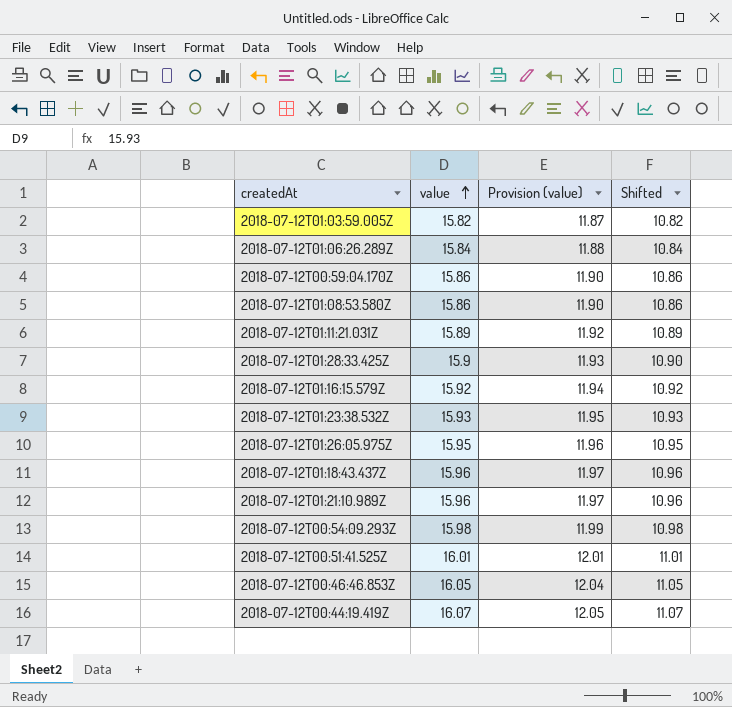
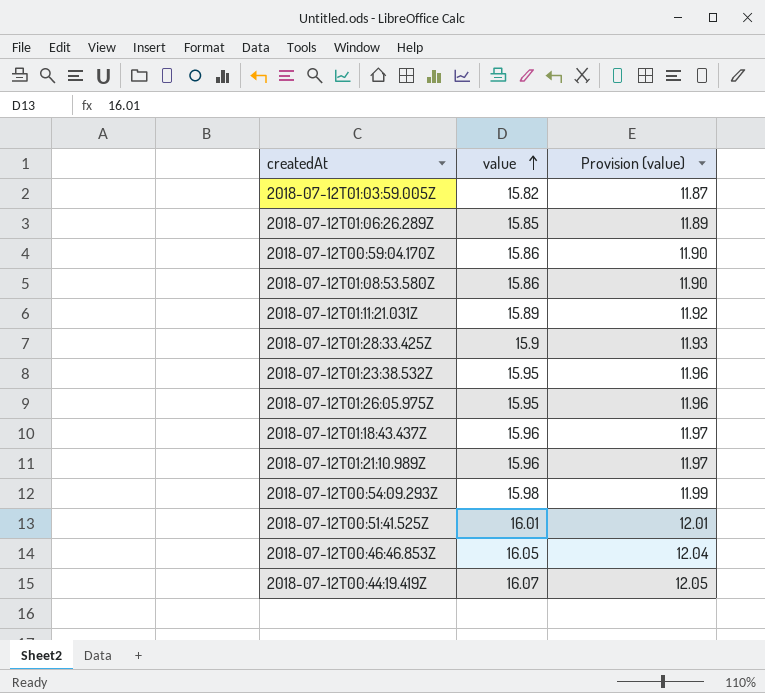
column Shifted | formula: [value] - 5 -> none
row 2018-07-12T01:16:15.579Z: 15.92 | 11.94 | 10.92 -> none
2018-07-12T01:06:26.289Z | value: 15.84 -> 15.85
2018-07-12T01:06:26.289Z | Provision (value): 11.88 -> 11.89
2018-07-12T01:23:38.532Z | value: 15.93 -> 15.95
2018-07-12T01:23:38.532Z | Provision (value): 11.95 -> 11.96

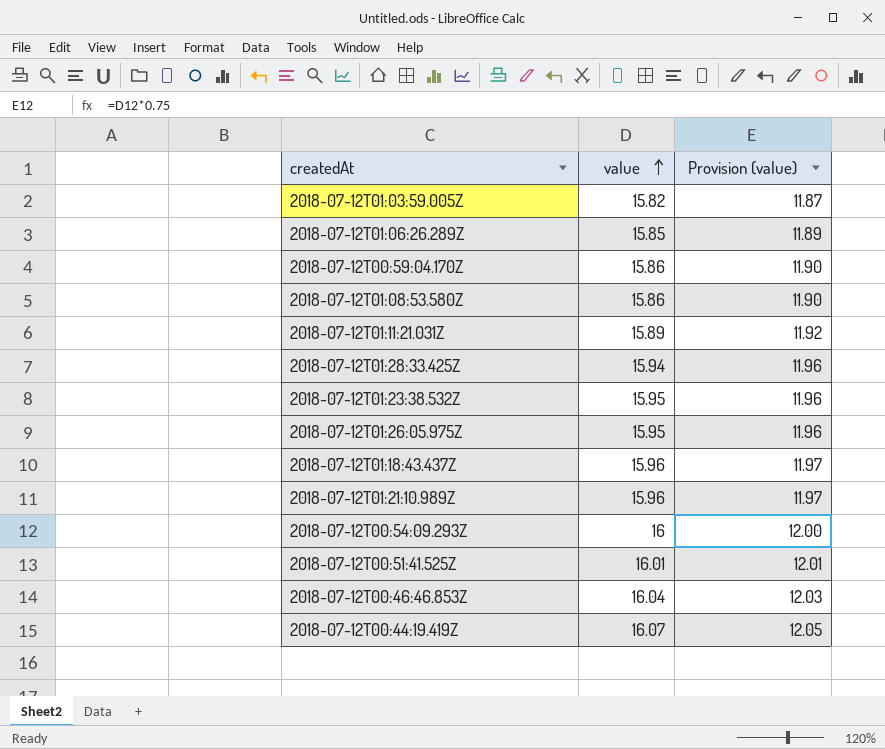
2018-07-12T01:28:33.425Z | value: 15.9 -> 15.94
2018-07-12T01:28:33.425Z | Provision (value): 11.93 -> 11.96
2018-07-12T00:54:09.293Z | value: 15.98 -> 16
2018-07-12T00:54:09.293Z | Provision (value): 11.99 -> 12.00
2018-07-12T00:46:46.853Z | value: 16.05 -> 16.04
2018-07-12T00:46:46.853Z | Provision (value): 12.04 -> 12.03

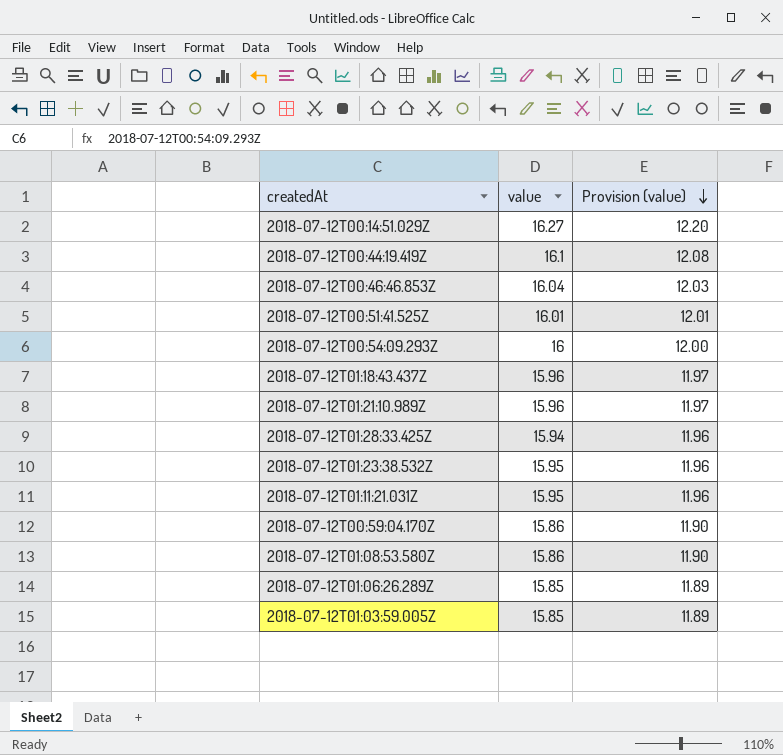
row order: value ascending -> Provision (value) descending
row 2018-07-12T01:26:05.975Z: 15.95 | 11.96 -> none
row 2018-07-12T00:14:51.029Z: none -> 16.27 | 12.20
2018-07-12T00:44:19.419Z | value: 16.07 -> 16.1
2018-07-12T00:44:19.419Z | Provision (value): 12.05 -> 12.08
2018-07-12T01:11:21.031Z | value: 15.89 -> 15.95
2018-07-12T01:11:21.031Z | Provision (value): 11.92 -> 11.96
2018-07-12T01:03:59.005Z | value: 15.82 -> 15.85
2018-07-12T01:03:59.005Z | Provision (value): 11.87 -> 11.89

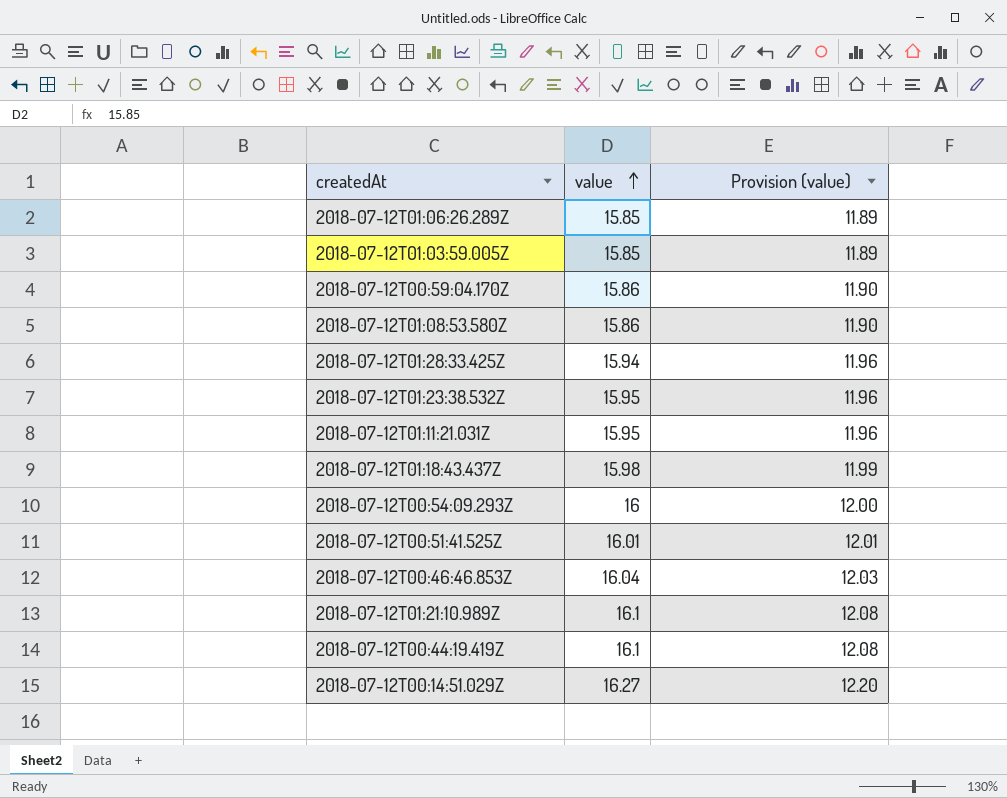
row order: Provision (value) descending -> value ascending
2018-07-12T01:18:43.437Z | value: 15.96 -> 15.98
2018-07-12T01:18:43.437Z | Provision (value): 11.97 -> 11.99
2018-07-12T01:21:10.989Z | value: 15.96 -> 16.1
2018-07-12T01:21:10.989Z | Provision (value): 11.97 -> 12.08

